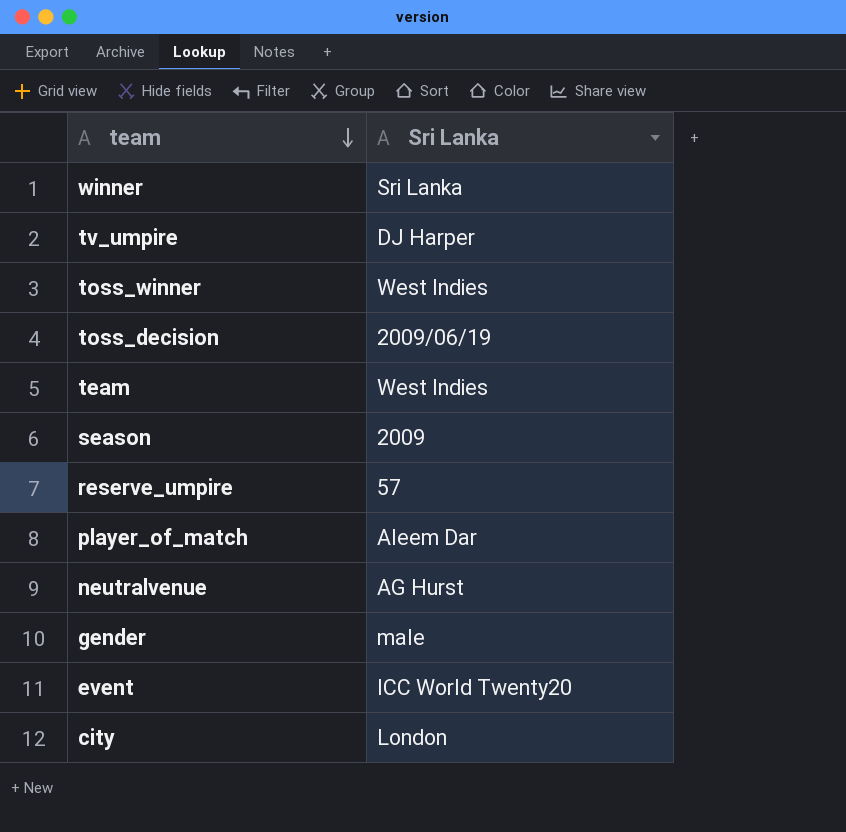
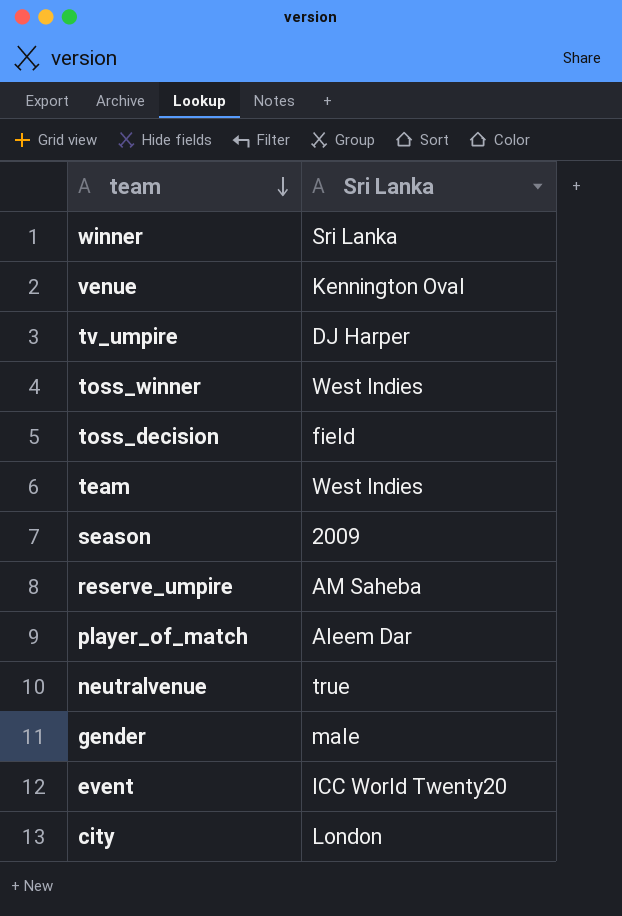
row venue: none -> Kennington Oval
toss_decision | Sri Lanka: 2009/06/19 -> field
reserve_umpire | Sri Lanka: 57 -> AM Saheba
neutralvenue | Sri Lanka: AG Hurst -> true

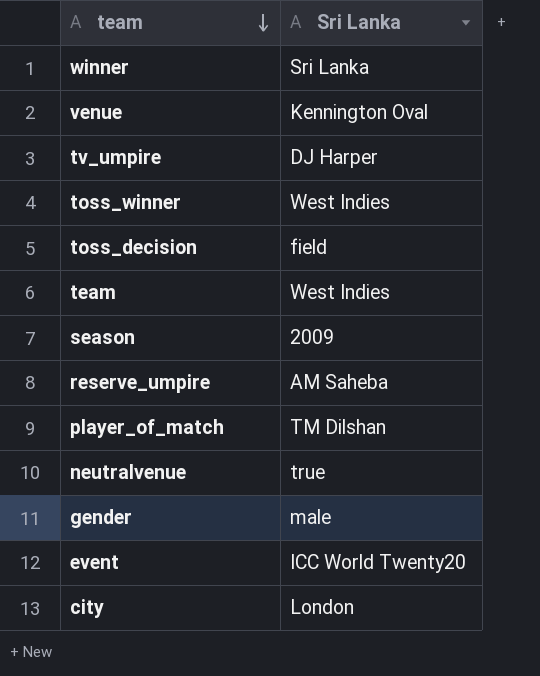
player_of_match | Sri Lanka: Aleem Dar -> TM Dilshan

